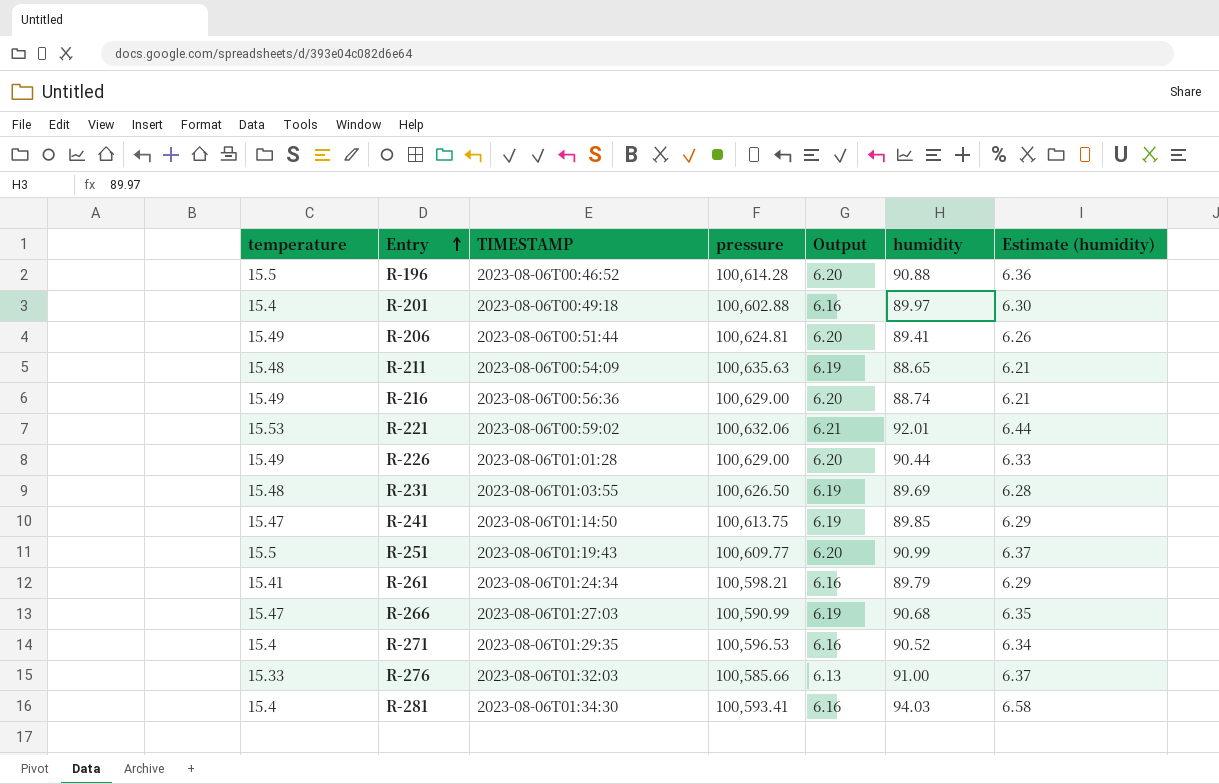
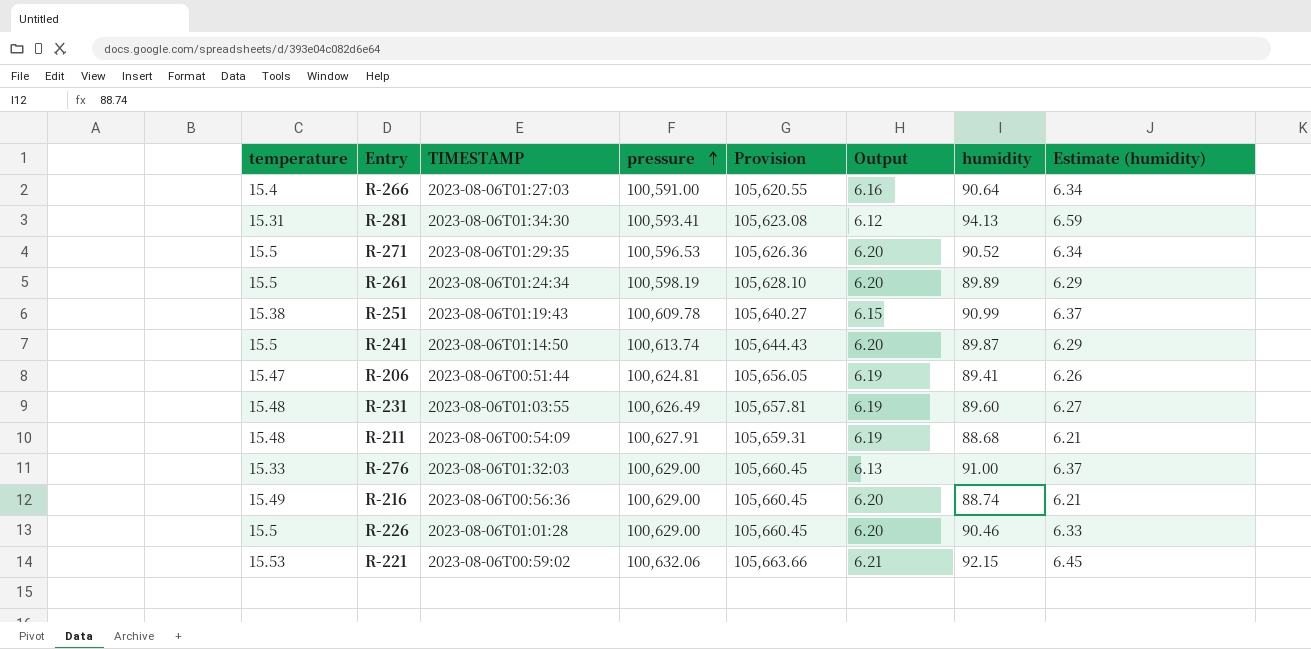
row order: Entry ascending -> pressure ascending
column Provision | formula: none -> [pressure] * 1.05
row R-196: 15.5 | 2023-08-06T00:46:52 | 100,614.28 | 6.20 | 90.88 | 6.36 -> none
row R-201: 15.4 | 2023-08-06T00:49:18 | 100,602.88 | 6.16 | 89.97 | 6.30 -> none
R-266 | temperature: 15.47 -> 15.4
R-266 | pressure: 100,590.99 -> 100,591.00
R-266 | Output: 6.19 -> 6.16
R-266 | humidity: 90.68 -> 90.64
R-266 | Estimate (humidity): 6.35 -> 6.34
R-281 | temperature: 15.4 -> 15.31
R-281 | Output: 6.16 -> 6.12
R-281 | humidity: 94.03 -> 94.13
R-281 | Estimate (humidity): 6.58 -> 6.59
R-271 | temperature: 15.4 -> 15.5
R-271 | Output: 6.16 -> 6.20
R-261 | temperature: 15.41 -> 15.5
R-261 | pressure: 100,598.21 -> 100,598.19
R-261 | Output: 6.16 -> 6.20
R-261 | humidity: 89.79 -> 89.89
R-251 | temperature: 15.5 -> 15.38
R-251 | pressure: 100,609.77 -> 100,609.78
R-251 | Output: 6.20 -> 6.15
R-241 | temperature: 15.47 -> 15.5
R-241 | pressure: 100,613.75 -> 100,613.74
R-241 | Output: 6.19 -> 6.20
R-241 | humidity: 89.85 -> 89.87
R-206 | temperature: 15.49 -> 15.47
R-206 | Output: 6.20 -> 6.19
R-231 | pressure: 100,626.50 -> 100,626.49
R-231 | humidity: 89.69 -> 89.60
R-231 | Estimate (humidity): 6.28 -> 6.27
R-211 | pressure: 100,635.63 -> 100,627.91
R-211 | humidity: 88.65 -> 88.68
R-276 | pressure: 100,585.66 -> 100,629.00
R-226 | temperature: 15.49 -> 15.5
R-226 | humidity: 90.44 -> 90.46
R-221 | humidity: 92.01 -> 92.15
R-221 | Estimate (humidity): 6.44 -> 6.45

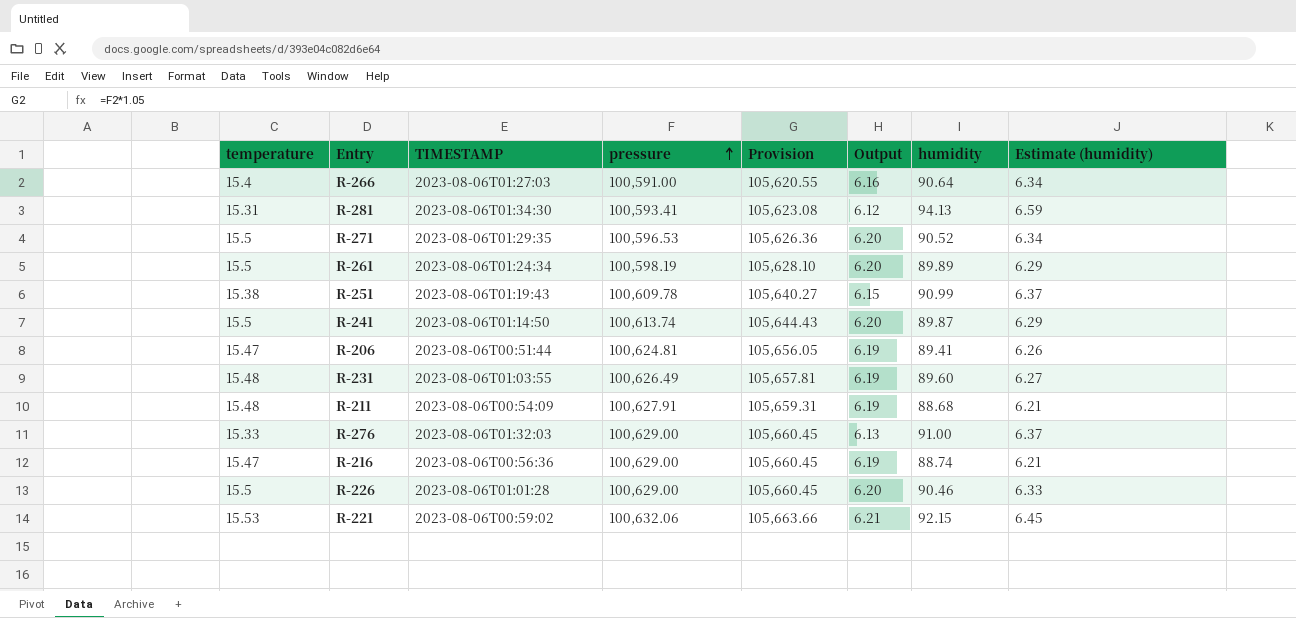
R-216 | temperature: 15.49 -> 15.47
R-216 | Output: 6.20 -> 6.19

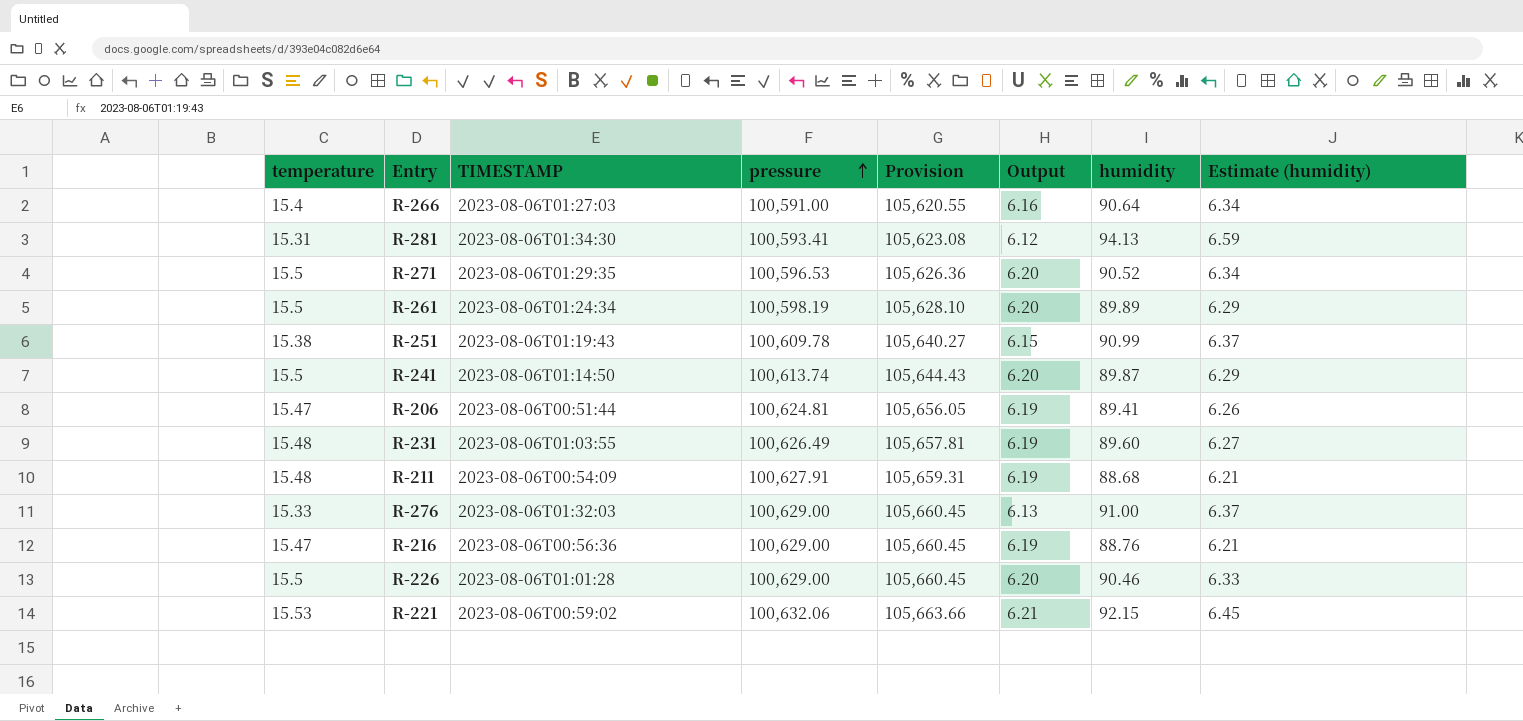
R-216 | humidity: 88.74 -> 88.76

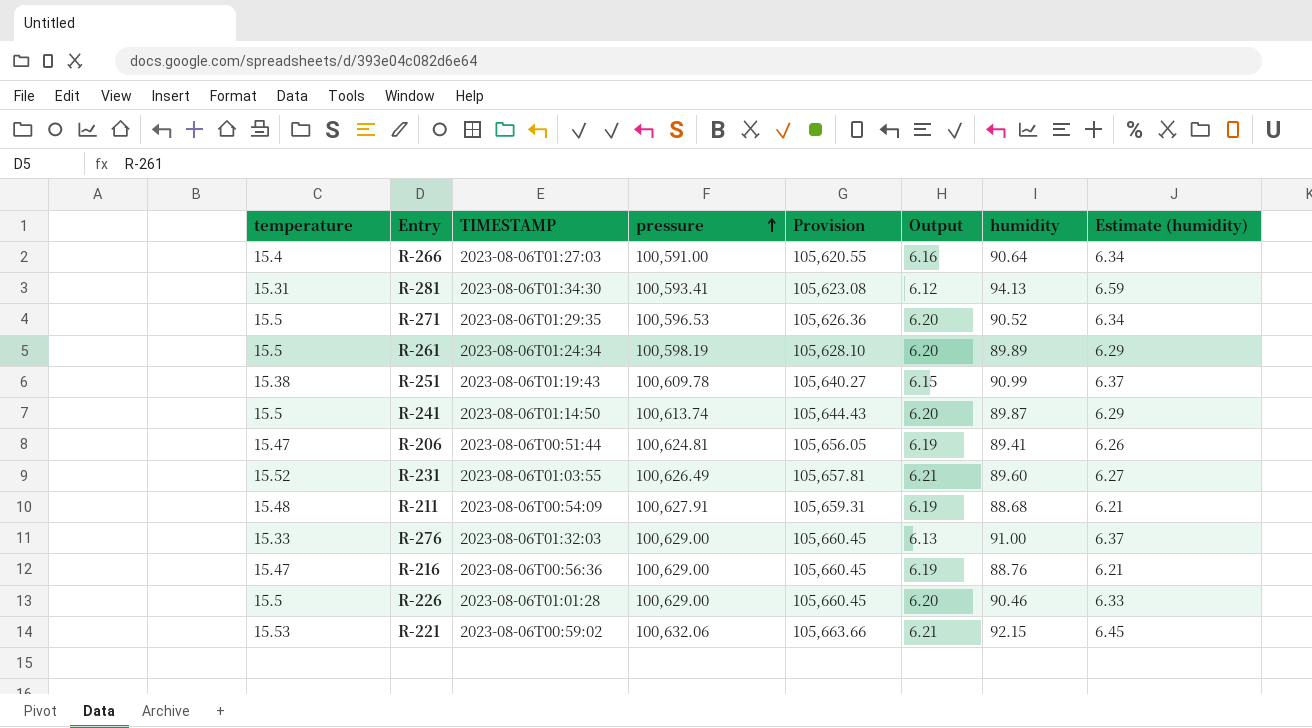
R-231 | temperature: 15.48 -> 15.52
R-231 | Output: 6.19 -> 6.21

